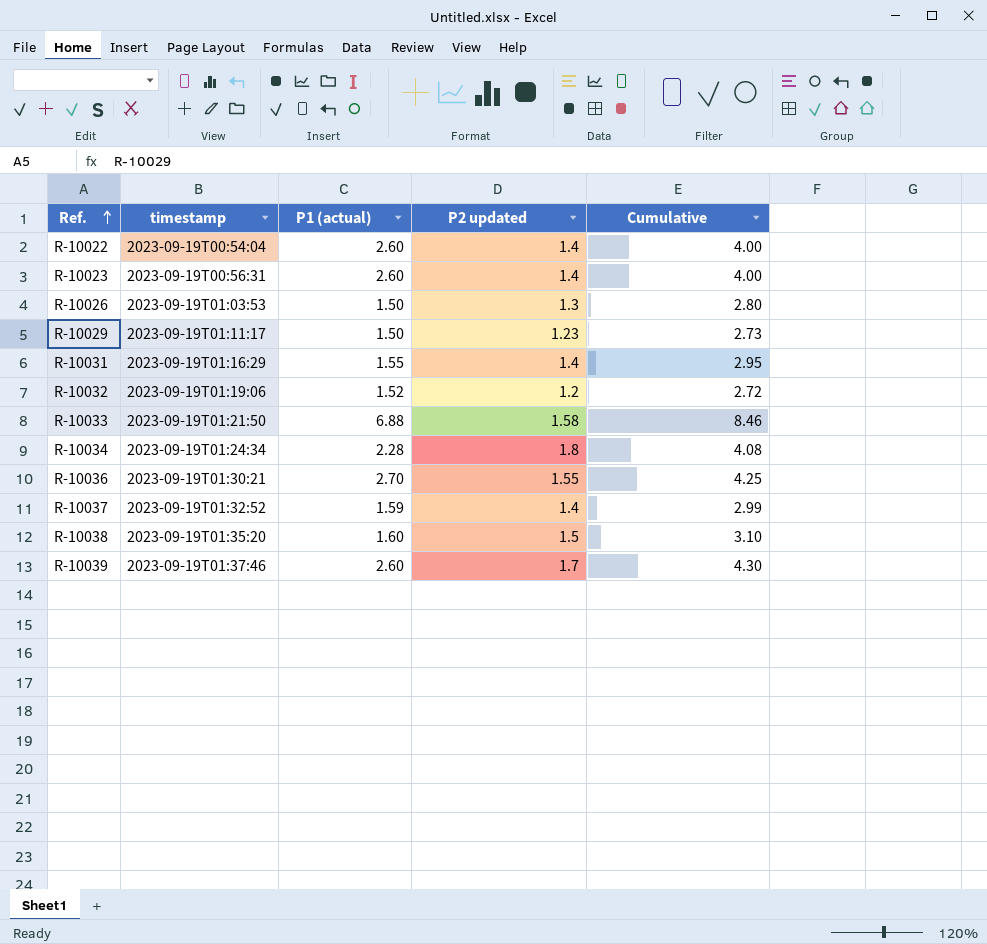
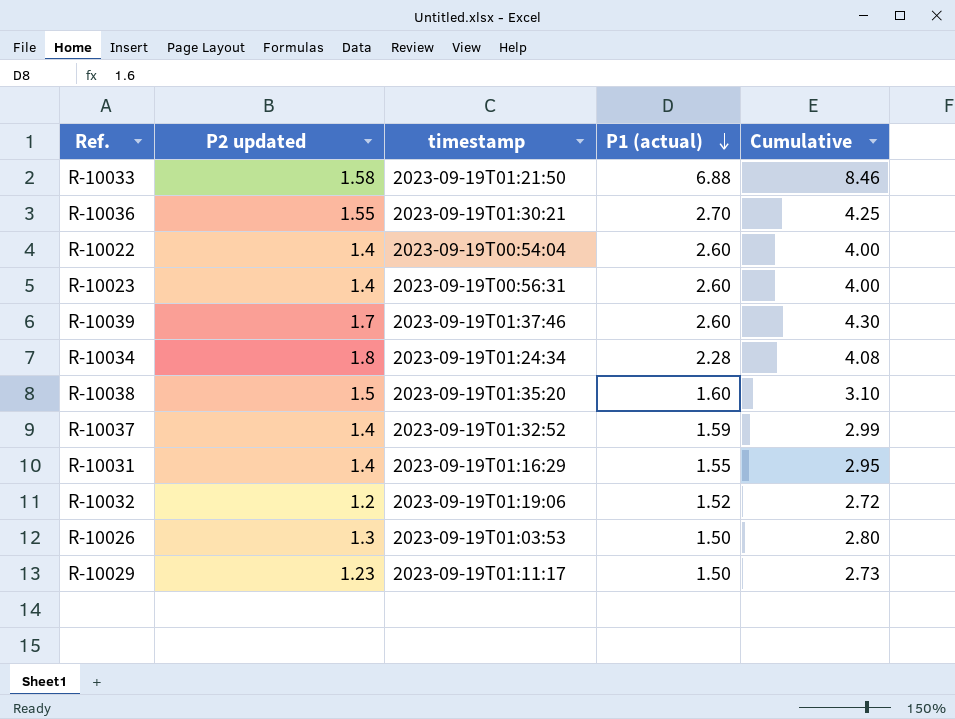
row order: Ref. ascending -> P1 (actual) descending
column P2 updated | position: 4 -> 2

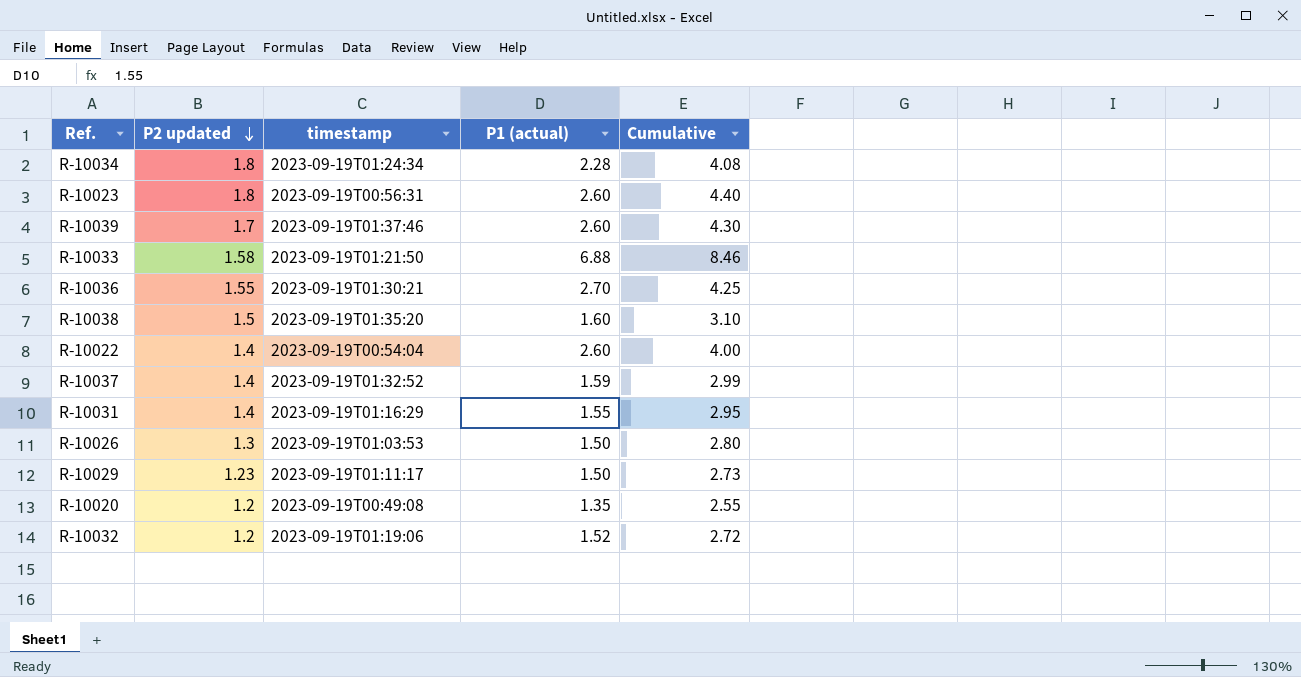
row order: P1 (actual) descending -> P2 updated descending
R-10023 | P2 updated: 1.4 -> 1.8
R-10023 | Cumulative: 4.00 -> 4.40
row R-10020: none -> 1.2 | 2023-09-19T00:49:08 | 1.35 | 2.55

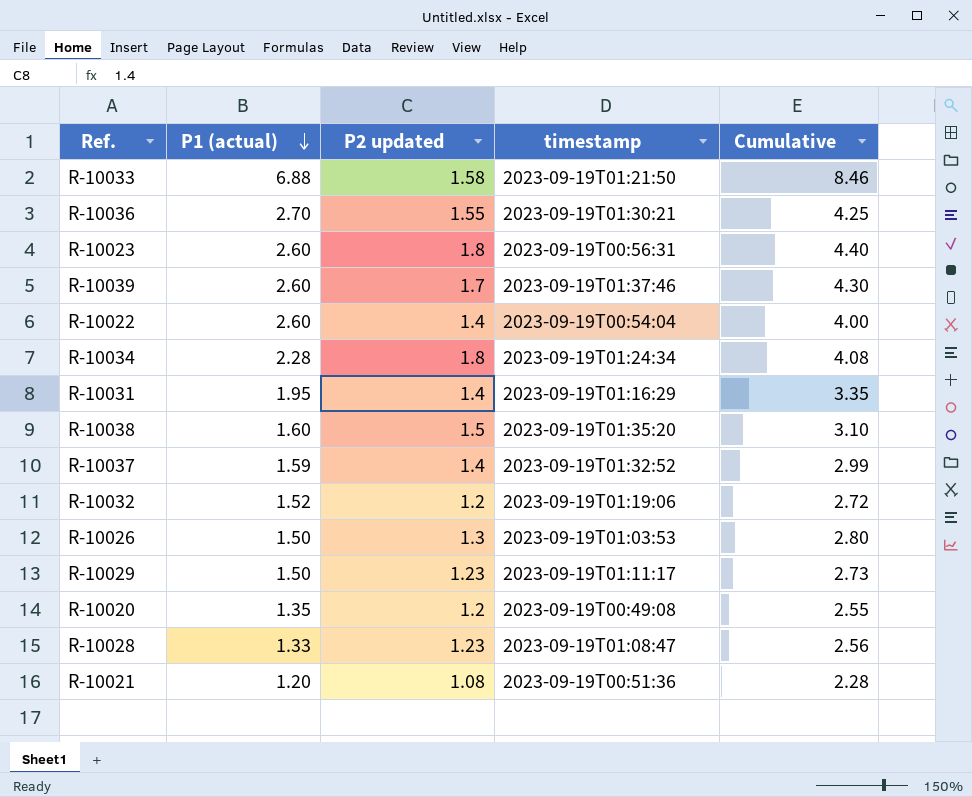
row order: P2 updated descending -> P1 (actual) descending
column P1 (actual) | position: 4 -> 2
R-10031 | P1 (actual): 1.55 -> 1.95
R-10031 | Cumulative: 2.95 -> 3.35
row R-10028: none -> 1.33 | 1.23 | 2023-09-19T01:08:47 | 2.56
row R-10021: none -> 1.20 | 1.08 | 2023-09-19T00:51:36 | 2.28

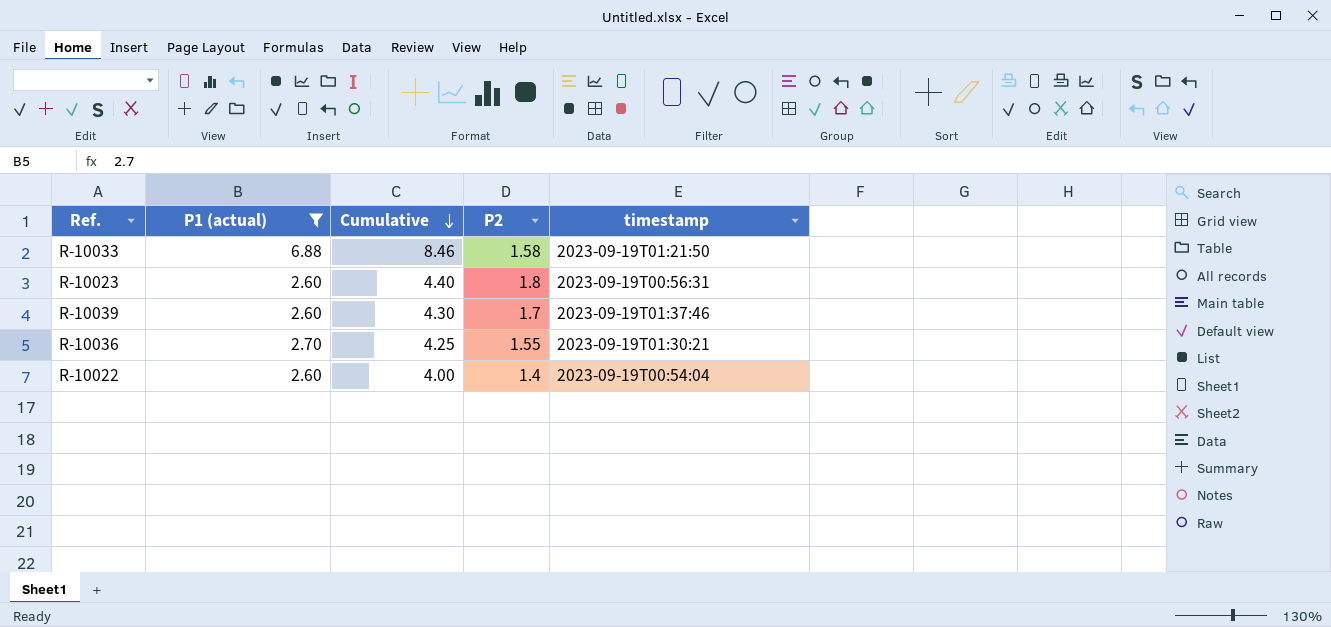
filter: none -> P1 (actual) >= 2.60
row order: P1 (actual) descending -> Cumulative descending
column Cumulative | position: 5 -> 3
column name: P2 updated -> P2

